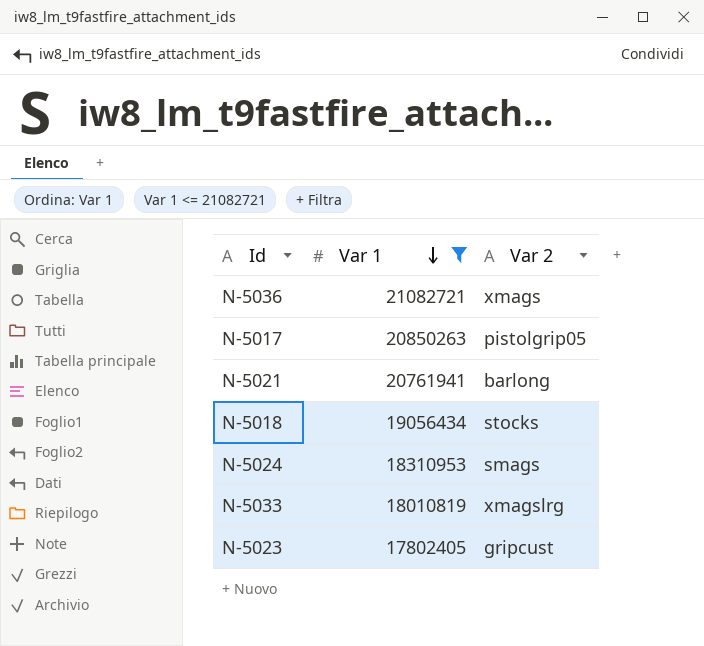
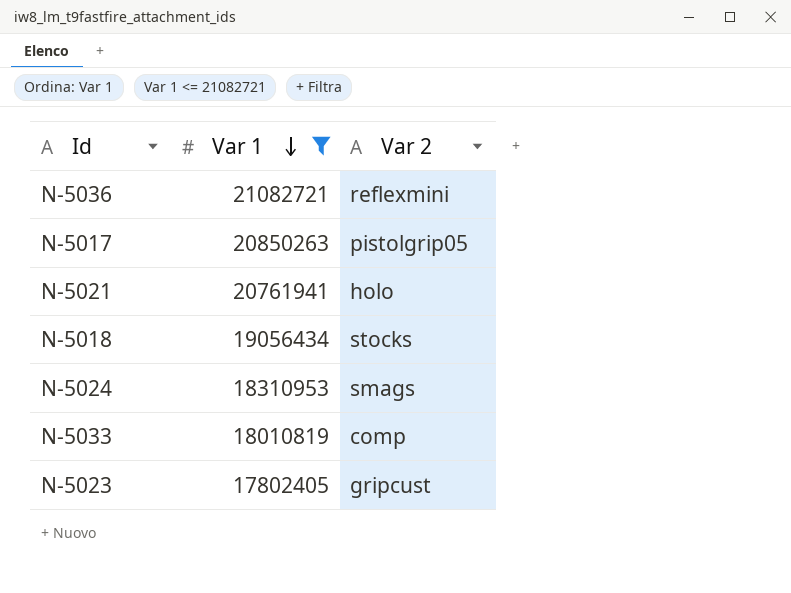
N-5036 | Var 2: xmags -> reflexmini
N-5021 | Var 2: barlong -> holo
N-5033 | Var 2: xmagslrg -> comp

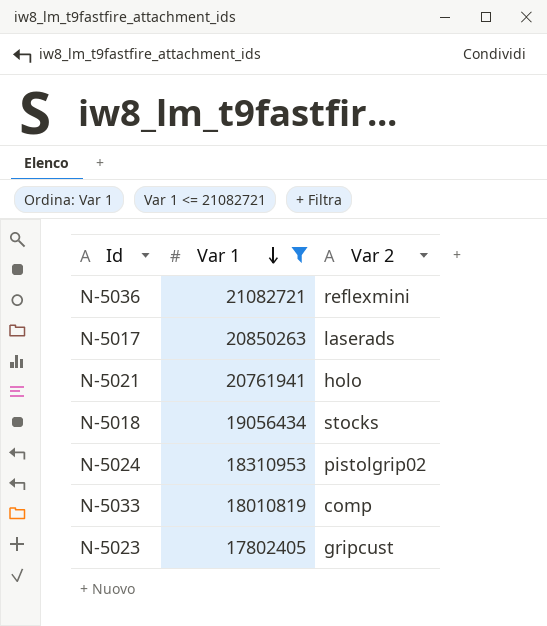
N-5017 | Var 2: pistolgrip05 -> laserads
N-5024 | Var 2: smags -> pistolgrip02

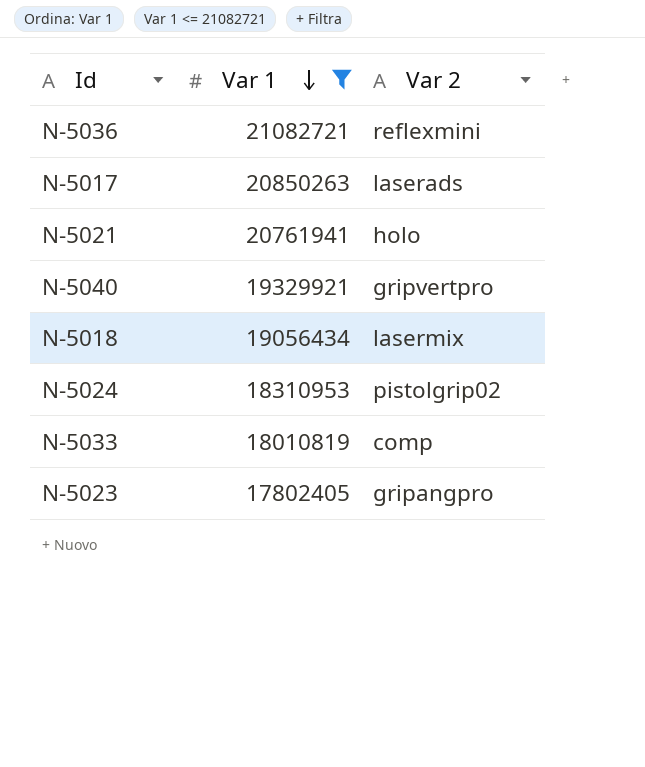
row N-5040: none -> 19329921 | gripvertpro
N-5018 | Var 2: stocks -> lasermix
N-5023 | Var 2: gripcust -> gripangpro

